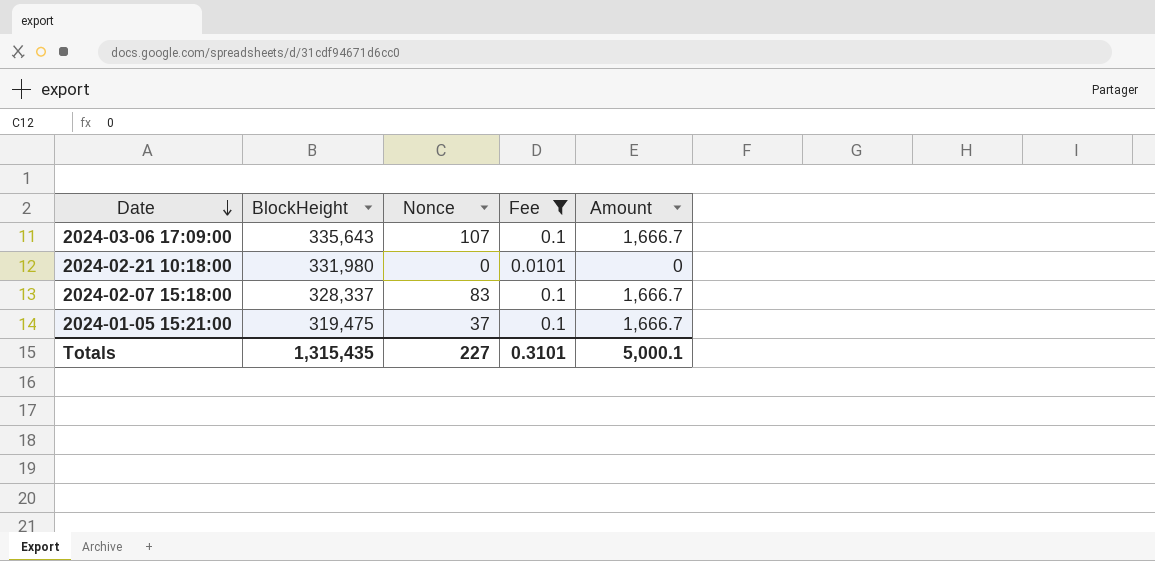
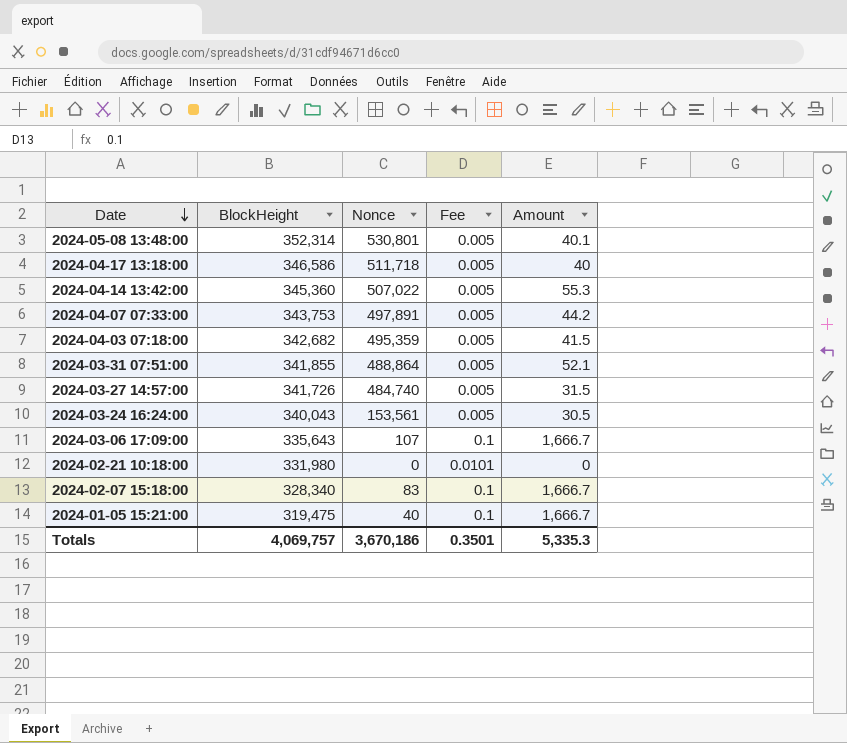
filter: Fee != 0.005 -> none
2024-02-07 15:18:00 | BlockHeight: 328,337 -> 328,340
2024-01-05 15:21:00 | Nonce: 37 -> 40
Totals | BlockHeight: 1,315,435 -> 4,069,757
Totals | Nonce: 227 -> 3,670,186
Totals | Fee: 0.3101 -> 0.3501
Totals | Amount: 5,000.1 -> 5,335.3

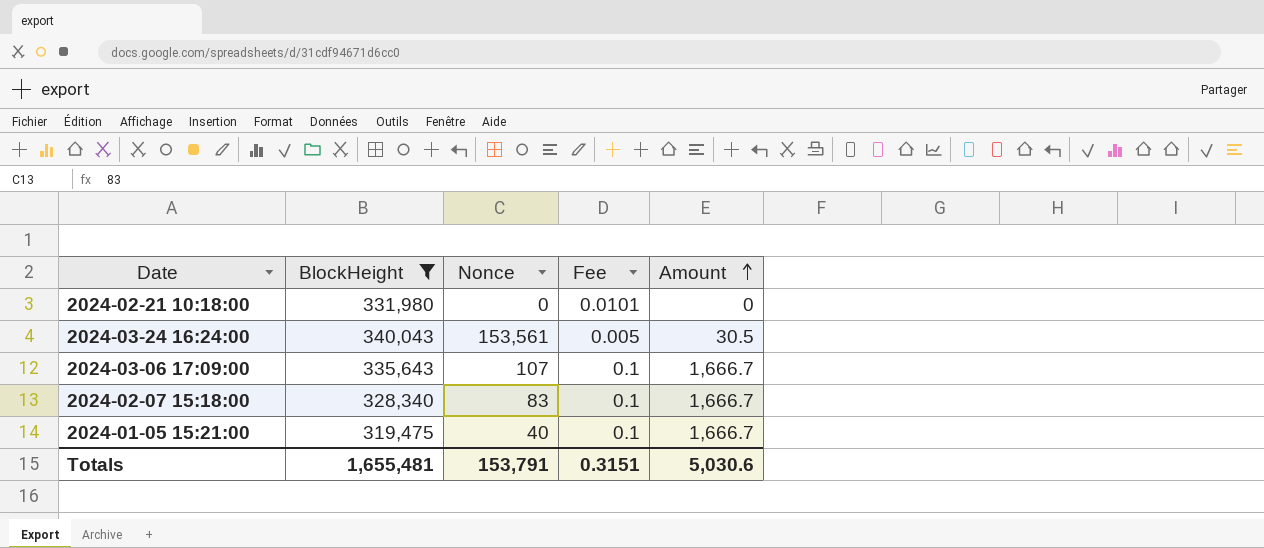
filter: none -> BlockHeight <= 340,043
row order: Date descending -> Amount ascending
Totals | BlockHeight: 4,069,757 -> 1,655,481
Totals | Nonce: 3,670,186 -> 153,791
Totals | Fee: 0.3501 -> 0.3151
Totals | Amount: 5,335.3 -> 5,030.6

